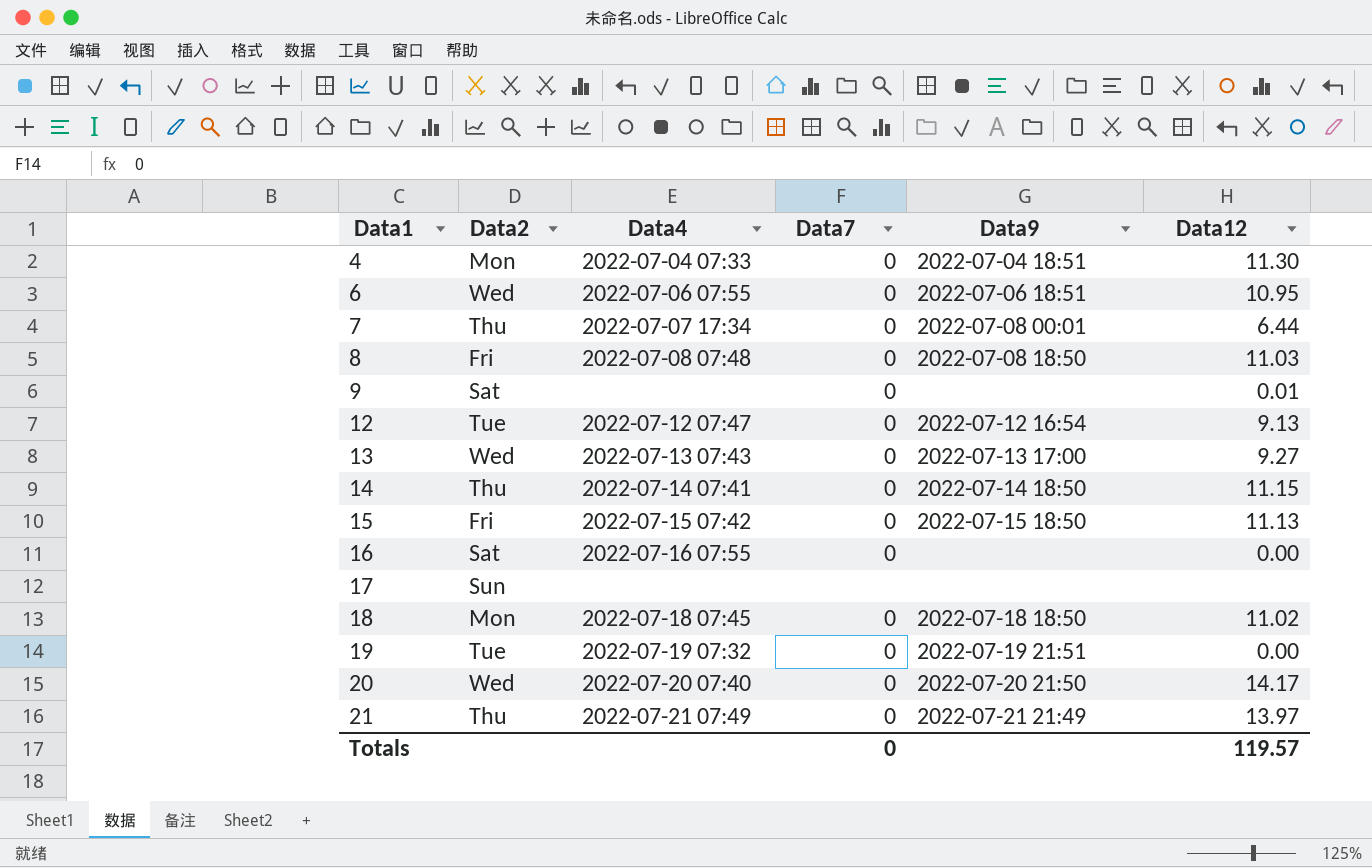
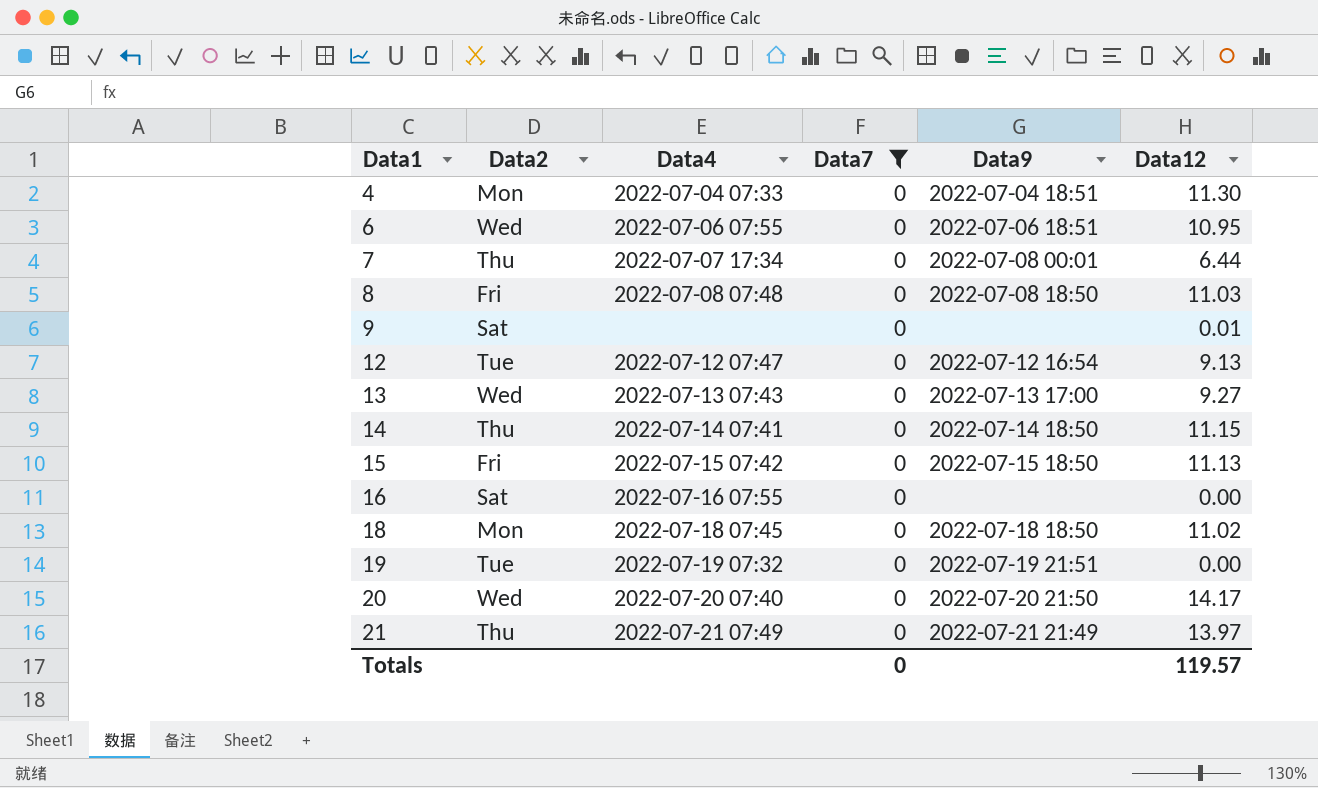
filter: none -> Data7 = 0

